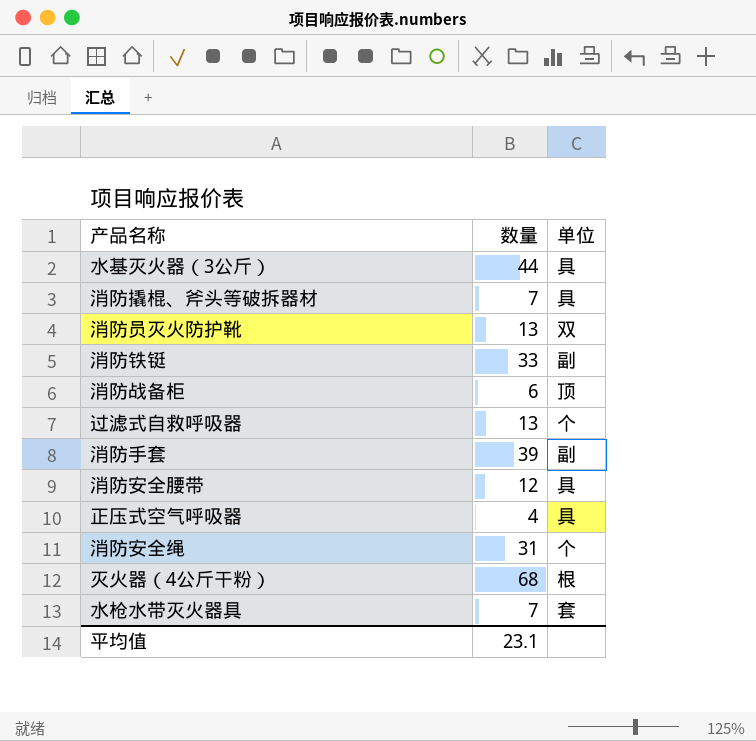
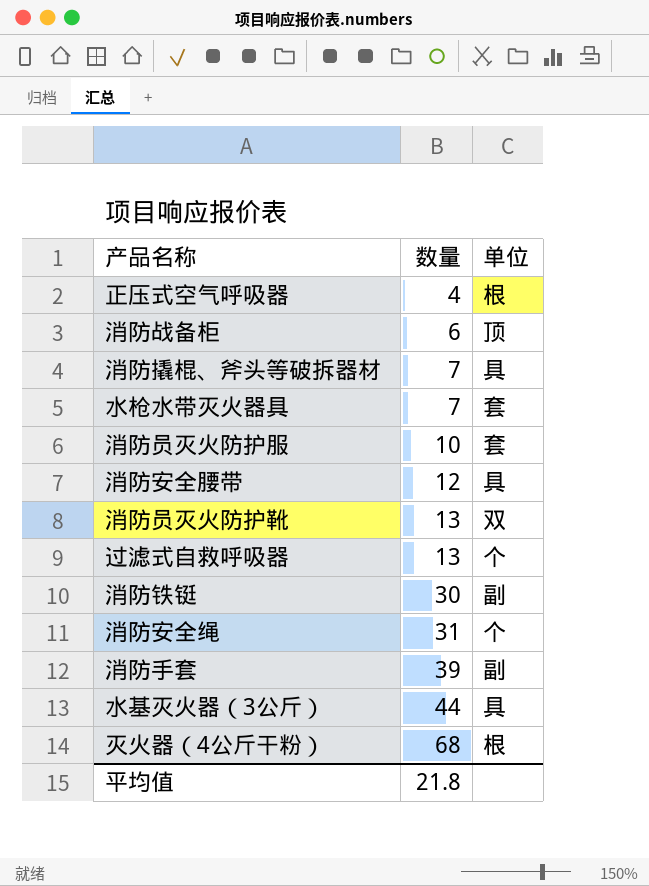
row order: none -> 数量 ascending
正压式空气呼吸器 | 单位: 具 -> 根
row 消防员灭火防护服: none -> 10 | 套
消防铁铤 | 数量: 33 -> 30
平均值 | 数量: 23.1 -> 21.8

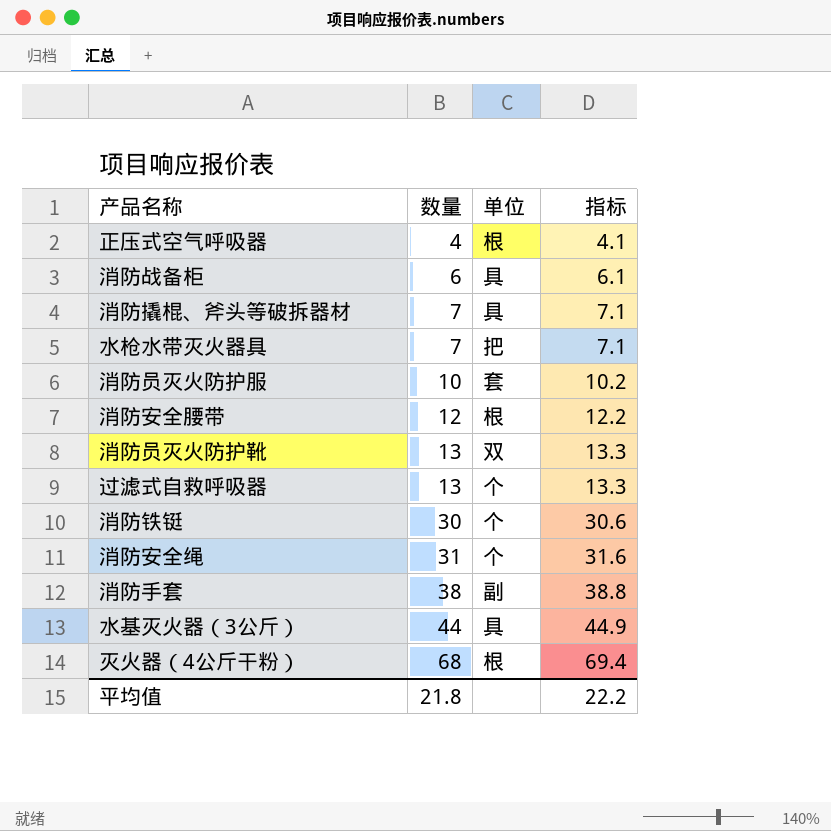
column 指标 | formula: none -> [数量] * 1.02
消防战备柜 | 单位: 顶 -> 具
水枪水带灭火器具 | 单位: 套 -> 把
消防安全腰带 | 单位: 具 -> 根
消防铁铤 | 单位: 副 -> 个
消防手套 | 数量: 39 -> 38

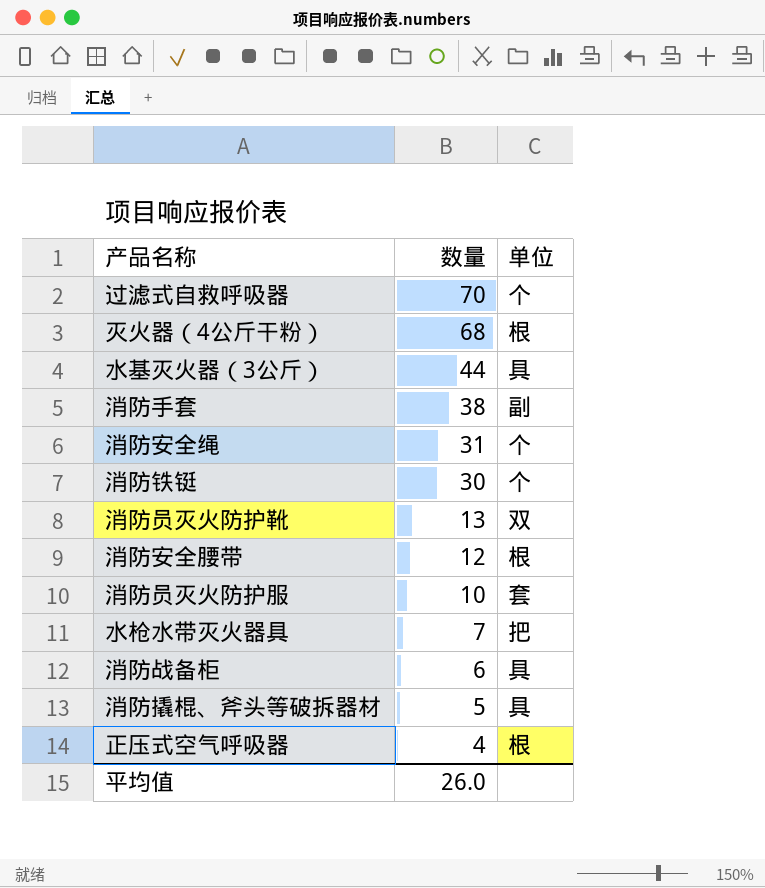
row order: 数量 ascending -> 数量 descending
column 指标 | formula: [数量] * 1.02 -> none
过滤式自救呼吸器 | 数量: 13 -> 70
消防撬棍、斧头等破拆器材 | 数量: 7 -> 5
平均值 | 数量: 21.8 -> 26.0

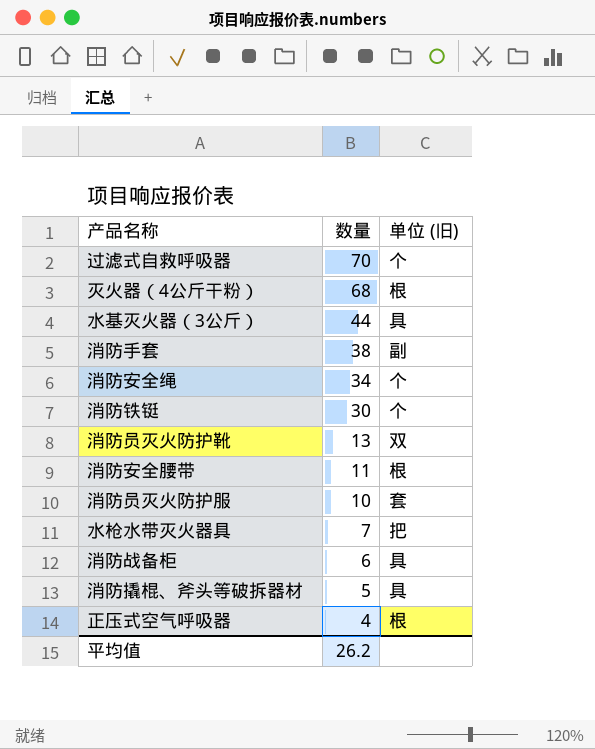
column name: 单位 -> 单位 (旧)
消防安全绳 | 数量: 31 -> 34
消防安全腰带 | 数量: 12 -> 11
平均值 | 数量: 26.0 -> 26.2

